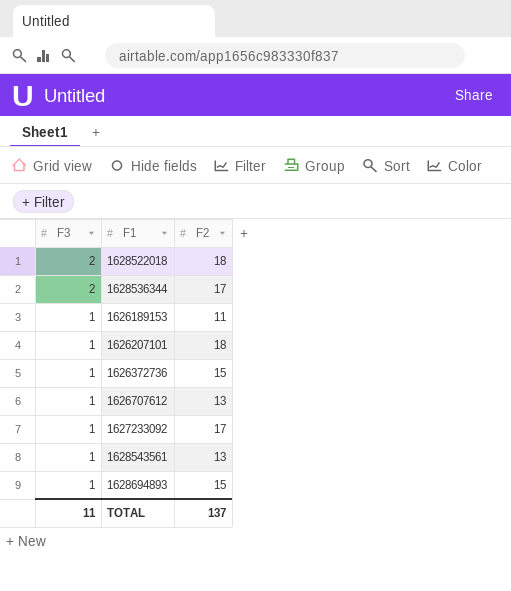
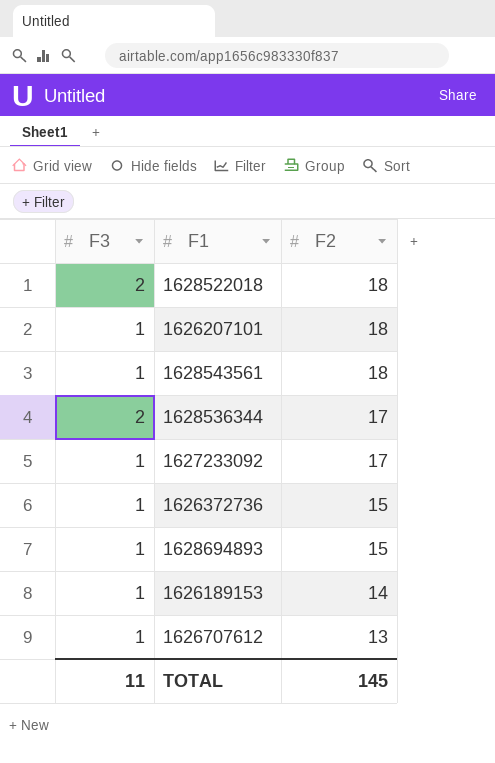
row order: F3 descending -> F2 descending
1628543561 | F2: 13 -> 18
1626189153 | F2: 11 -> 14
TOTAL | F2: 137 -> 145

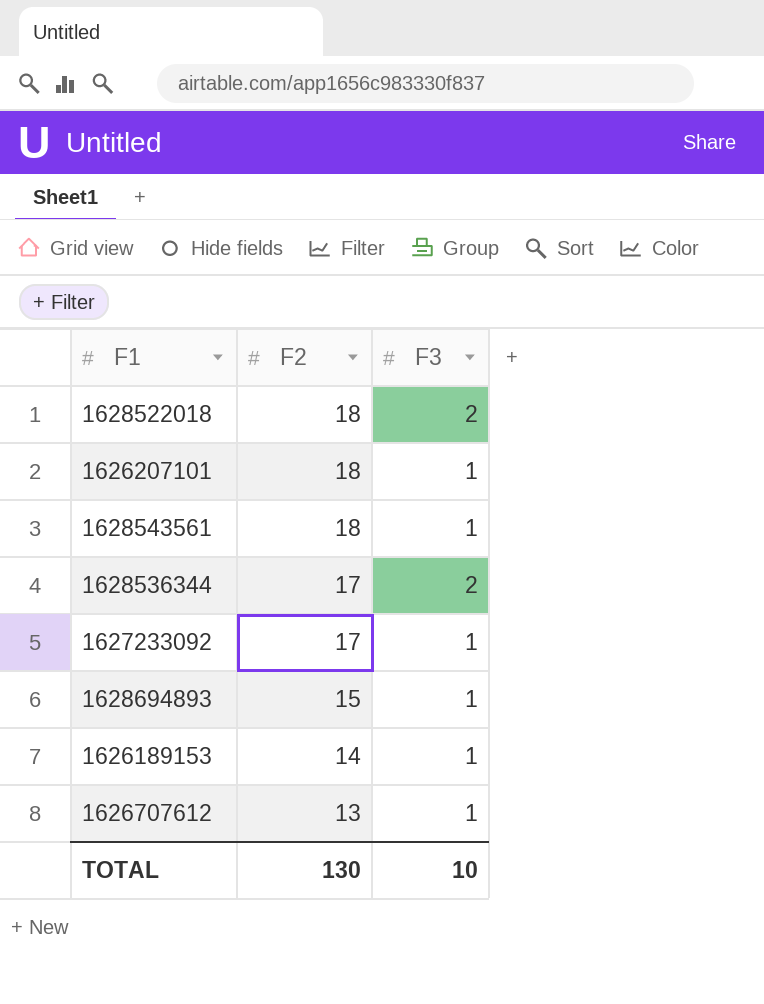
column F3 | position: 1 -> 3
row 1626372736: 1 | 15 -> none
TOTAL | F2: 145 -> 130
TOTAL | F3: 11 -> 10

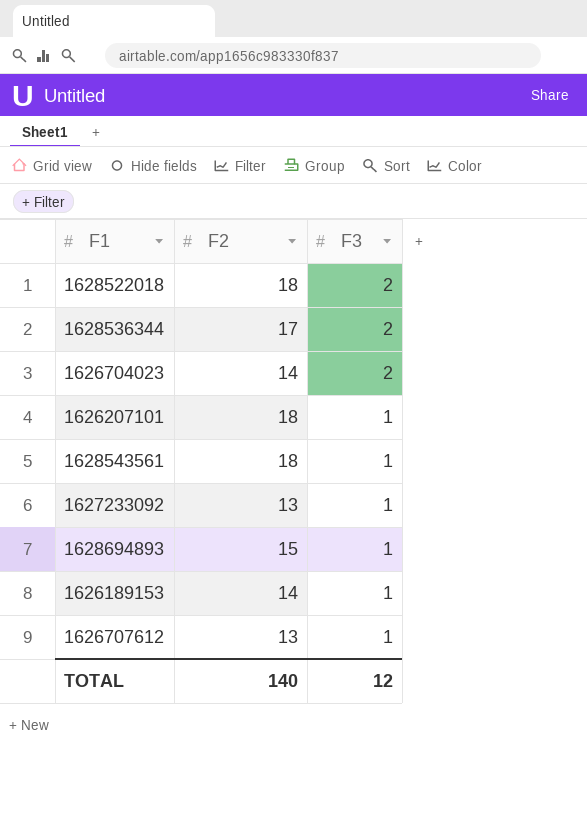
row order: F2 descending -> F3 descending
row 1626704023: none -> 14 | 2
1627233092 | F2: 17 -> 13
TOTAL | F2: 130 -> 140
TOTAL | F3: 10 -> 12

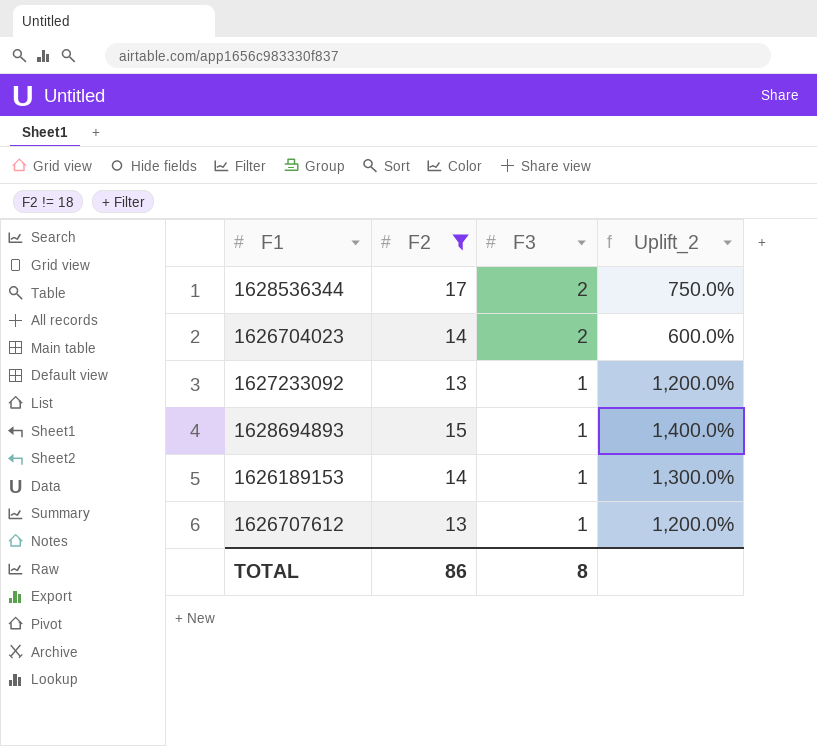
filter: none -> F2 != 18
column Uplift_2 | formula: none -> ([F2] - [F3]) / [F3]
TOTAL | F2: 140 -> 86
TOTAL | F3: 12 -> 8

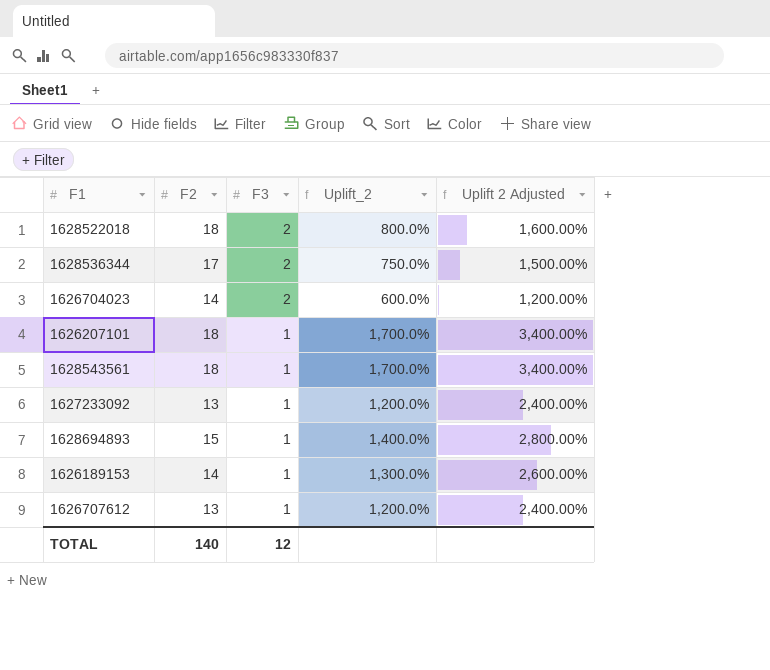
filter: F2 != 18 -> none
column Uplift 2 Adjusted | formula: none -> [Uplift_2] * 2
TOTAL | F2: 86 -> 140
TOTAL | F3: 8 -> 12

